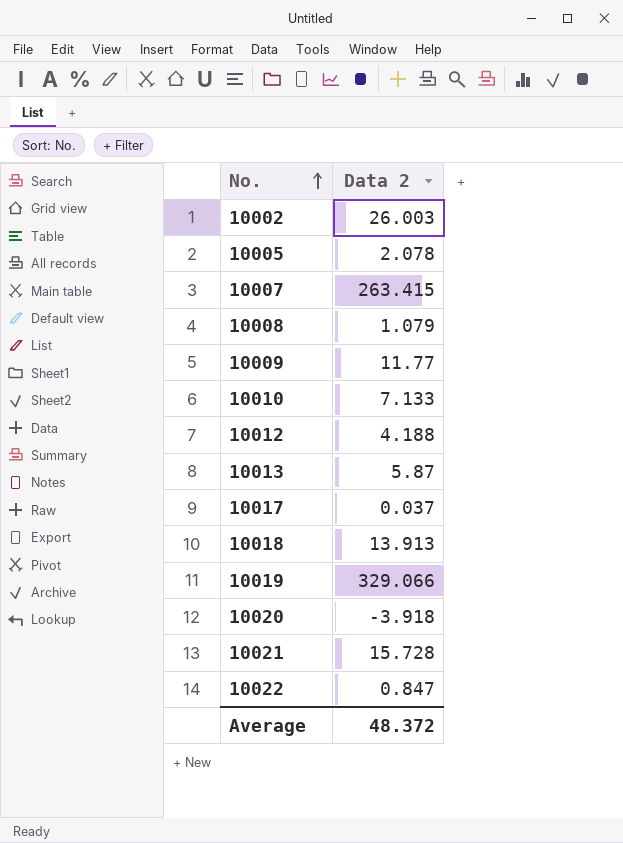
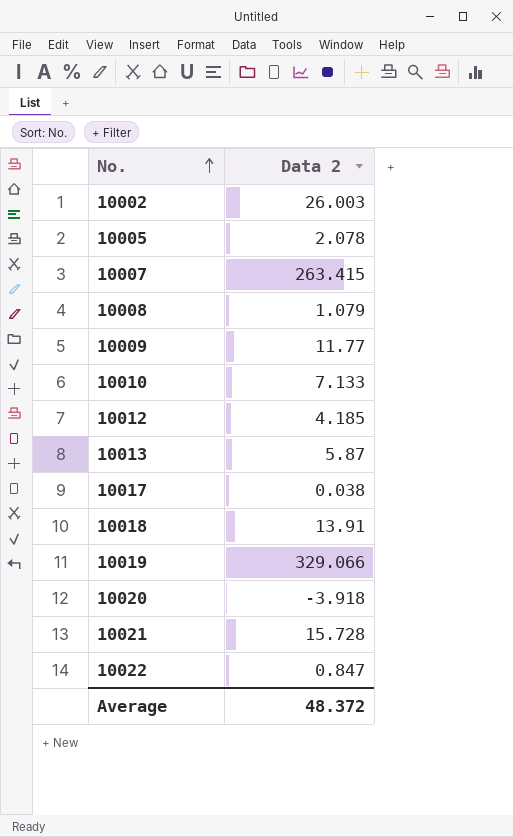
10012 | Data 2: 4.188 -> 4.185
10017 | Data 2: 0.037 -> 0.038
10018 | Data 2: 13.913 -> 13.91

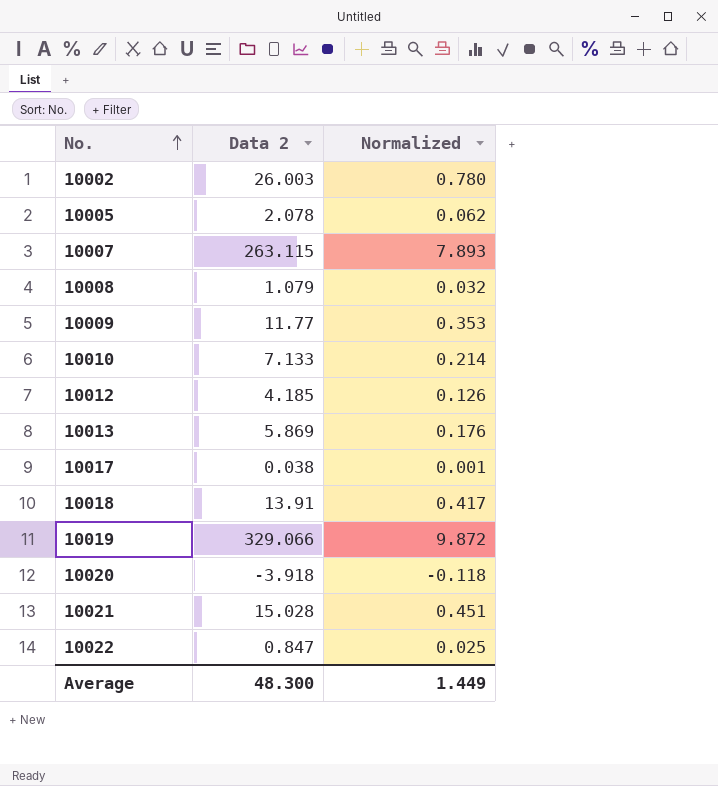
column Normalized | formula: none -> [Data 2] * 0.03
10007 | Data 2: 263.415 -> 263.115
10013 | Data 2: 5.87 -> 5.869
10021 | Data 2: 15.728 -> 15.028
Average | Data 2: 48.372 -> 48.300

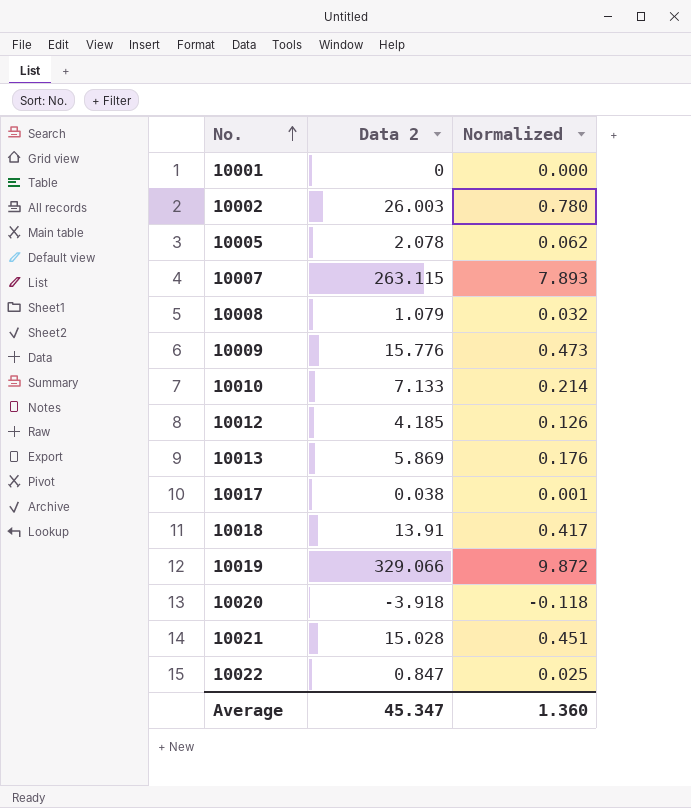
row 10001: none -> 0 | 0.000
10009 | Data 2: 11.77 -> 15.776
10009 | Normalized: 0.353 -> 0.473
Average | Data 2: 48.300 -> 45.347
Average | Normalized: 1.449 -> 1.360

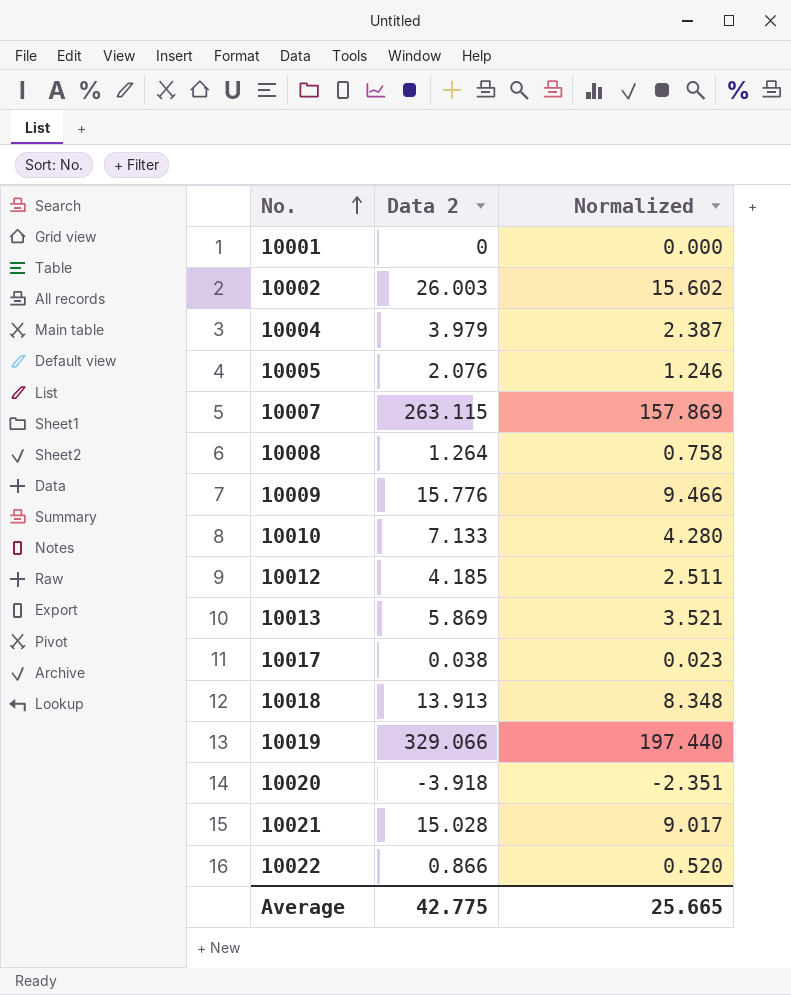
column Normalized | formula: [Data 2] * 0.03 -> [Data 2] * 0.6
row 10004: none -> 3.979 | 2.387
10005 | Data 2: 2.078 -> 2.076
10008 | Data 2: 1.079 -> 1.264
10018 | Data 2: 13.91 -> 13.913
10022 | Data 2: 0.847 -> 0.866
Average | Data 2: 45.347 -> 42.775
Average | Normalized: 1.360 -> 25.665

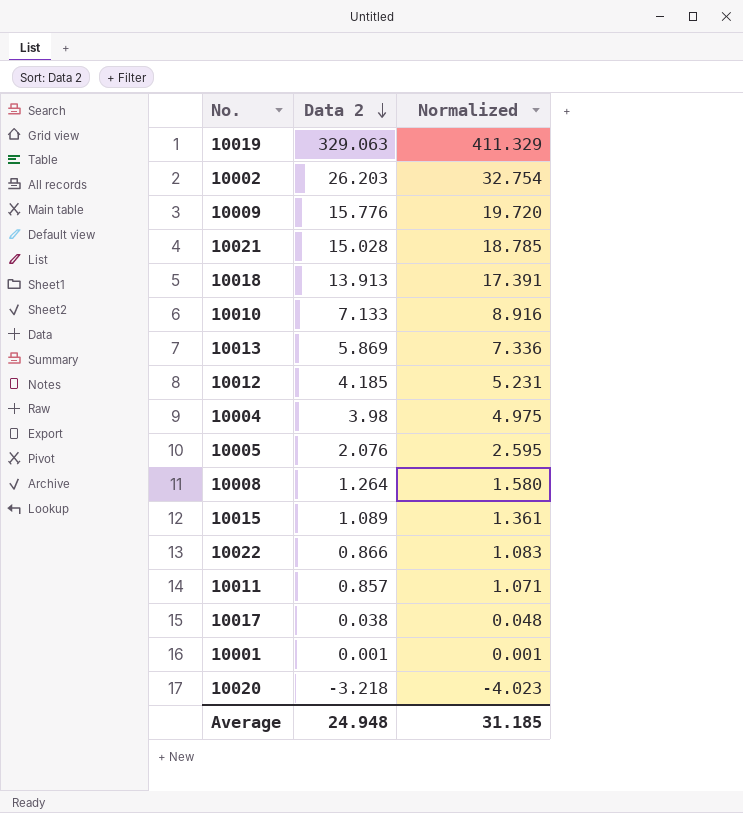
row order: No. ascending -> Data 2 descending
column Normalized | formula: [Data 2] * 0.6 -> [Data 2] * 1.25
row 10007: 263.115 | 157.869 -> none
10019 | Data 2: 329.066 -> 329.063
10002 | Data 2: 26.003 -> 26.203
10004 | Data 2: 3.979 -> 3.98
row 10015: none -> 1.089 | 1.361
row 10011: none -> 0.857 | 1.071
10001 | Data 2: 0 -> 0.001
10020 | Data 2: -3.918 -> -3.218
Average | Data 2: 42.775 -> 24.948
Average | Normalized: 25.665 -> 31.185

